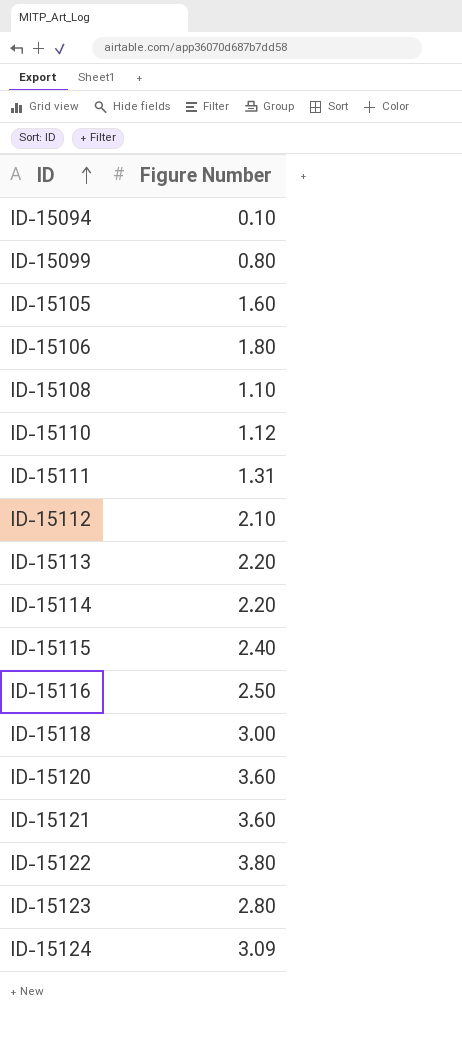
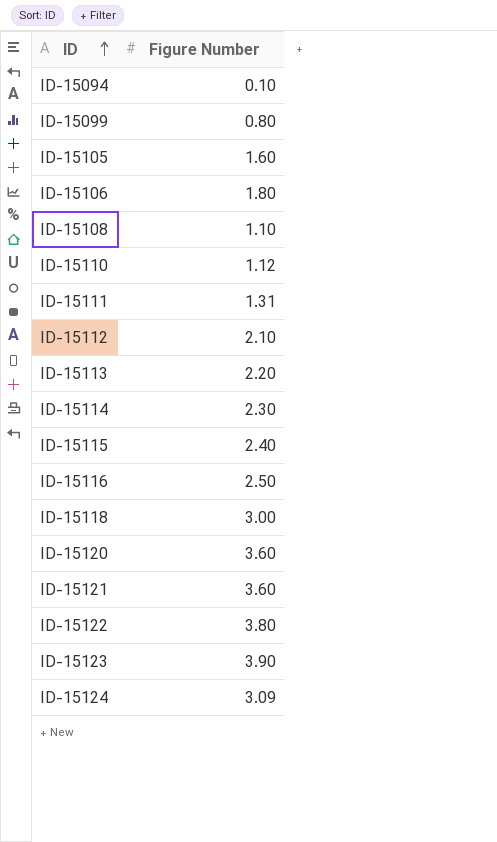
ID-15114 | Figure Number: 2.20 -> 2.30
ID-15123 | Figure Number: 2.80 -> 3.90

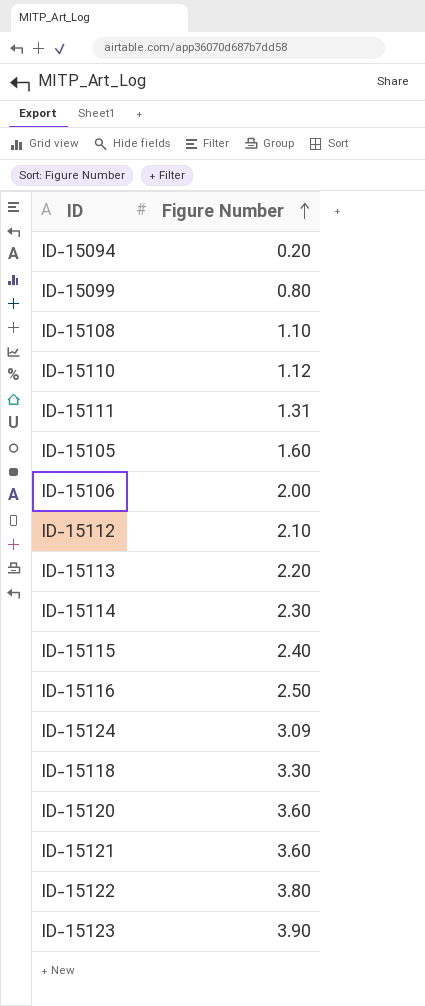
row order: ID ascending -> Figure Number ascending
ID-15094 | Figure Number: 0.10 -> 0.20
ID-15106 | Figure Number: 1.80 -> 2.00
ID-15118 | Figure Number: 3.00 -> 3.30

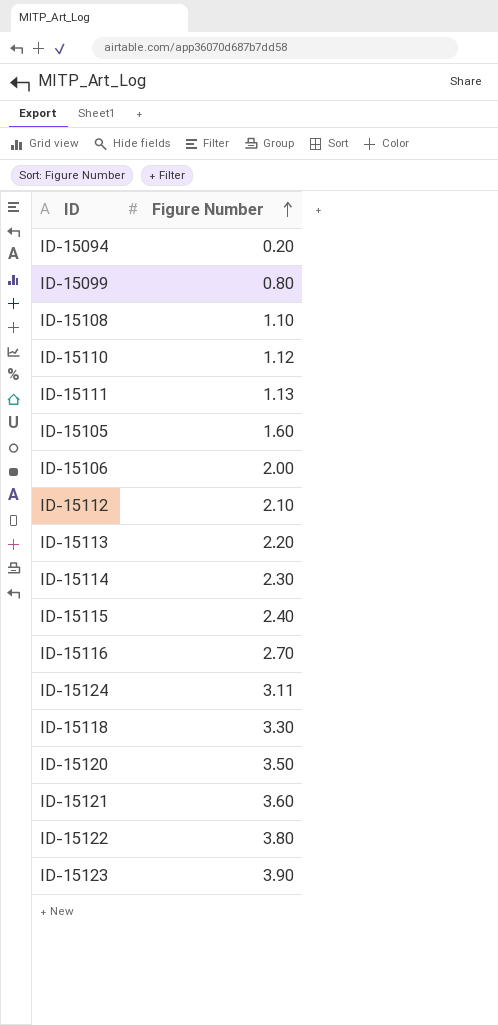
ID-15111 | Figure Number: 1.31 -> 1.13
ID-15116 | Figure Number: 2.50 -> 2.70
ID-15124 | Figure Number: 3.09 -> 3.11
ID-15120 | Figure Number: 3.60 -> 3.50

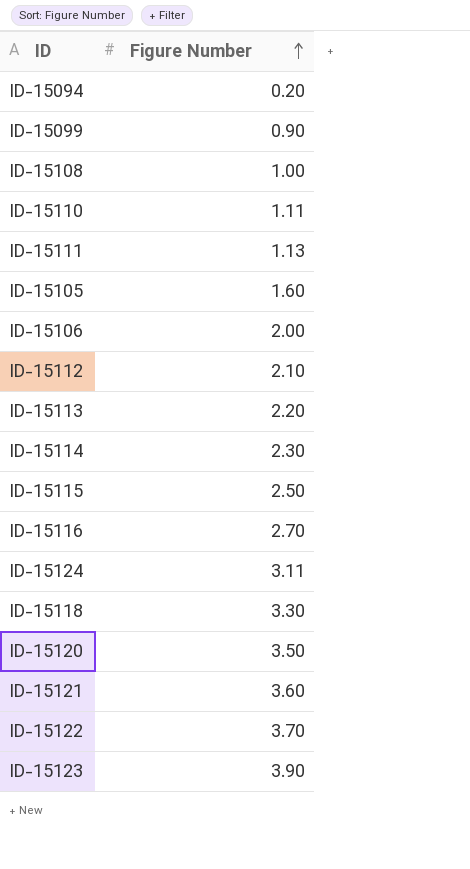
ID-15099 | Figure Number: 0.80 -> 0.90
ID-15108 | Figure Number: 1.10 -> 1.00
ID-15110 | Figure Number: 1.12 -> 1.11
ID-15115 | Figure Number: 2.40 -> 2.50
ID-15122 | Figure Number: 3.80 -> 3.70

